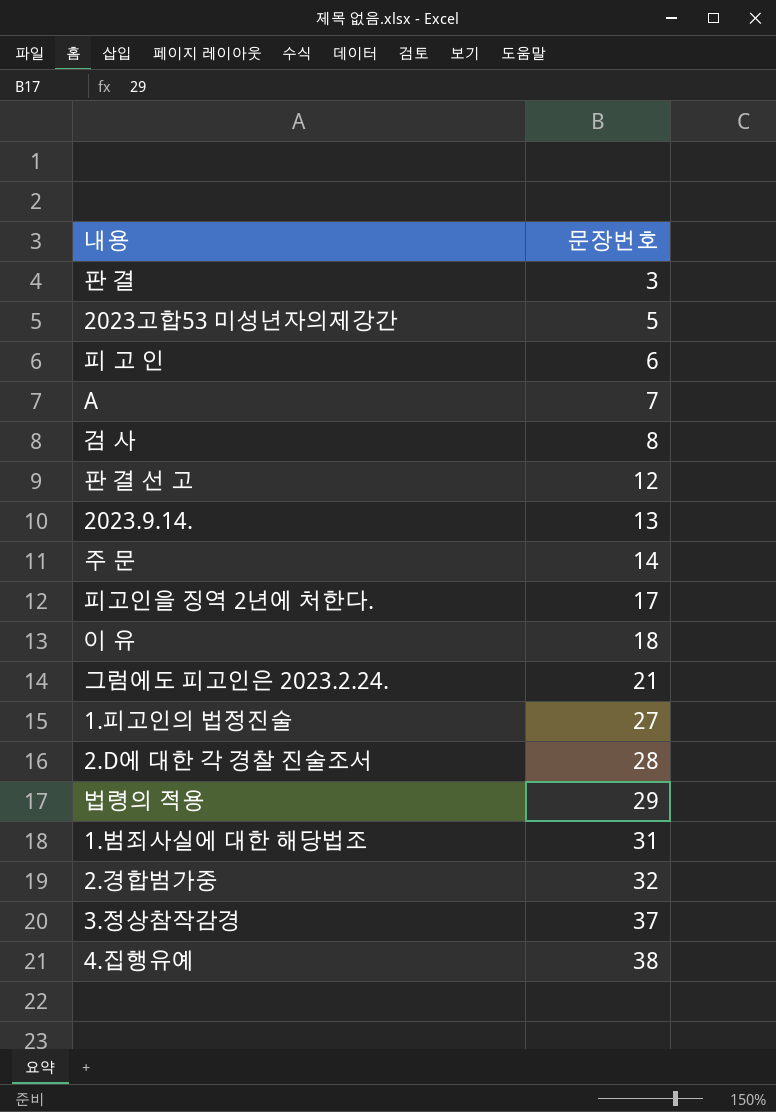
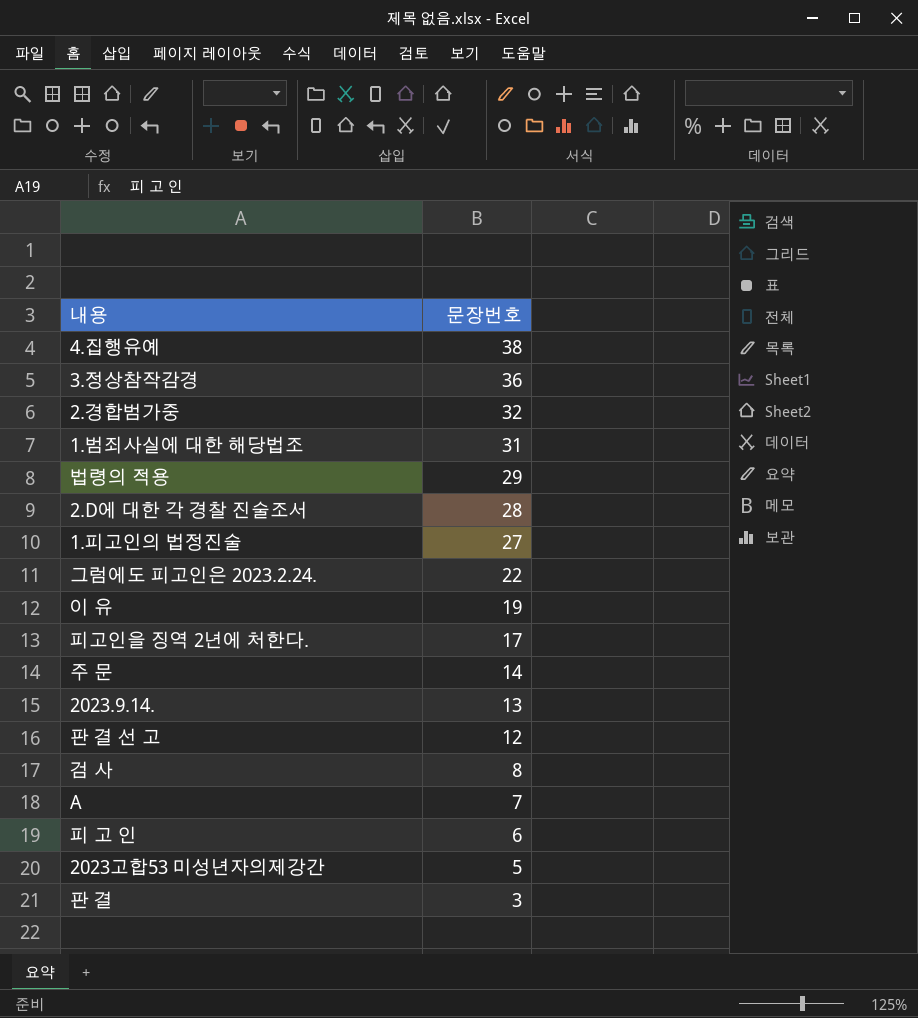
row order: 문장번호 ascending -> 문장번호 descending
3.정상참작감경 | 문장번호: 37 -> 36
그럼에도 피고인은 2023.2.24. | 문장번호: 21 -> 22
이 유 | 문장번호: 18 -> 19

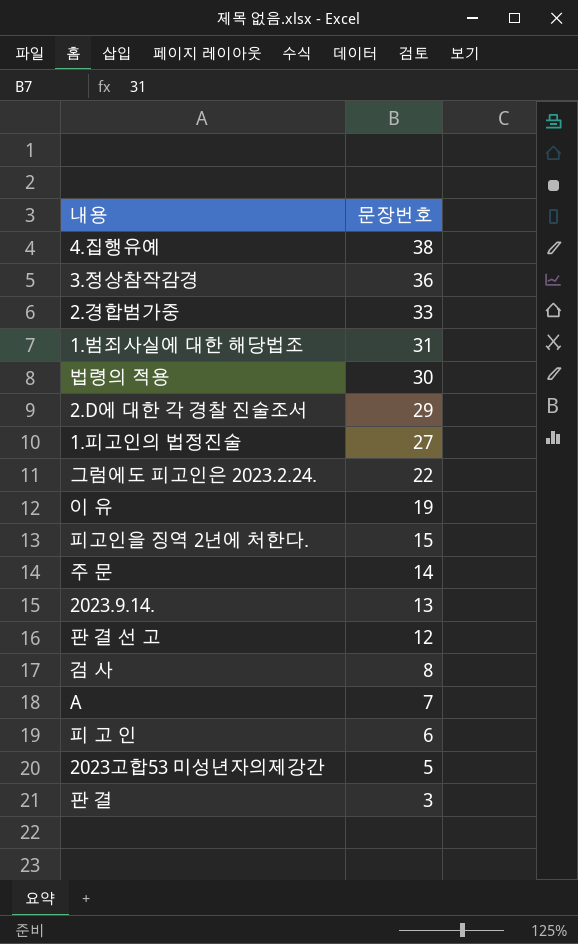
2.경합범가중 | 문장번호: 32 -> 33
법령의 적용 | 문장번호: 29 -> 30
2.D에 대한 각 경찰 진술조서 | 문장번호: 28 -> 29
피고인을 징역 2년에 처한다. | 문장번호: 17 -> 15

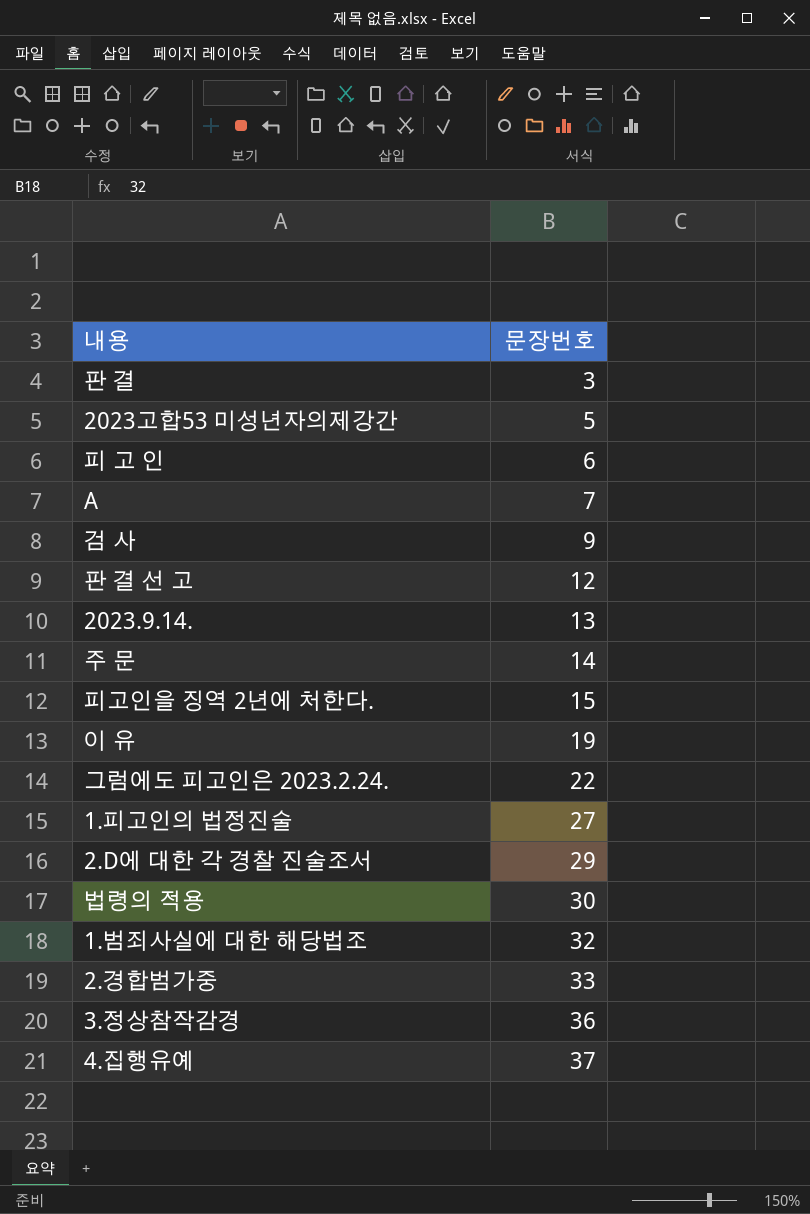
row order: 문장번호 descending -> 문장번호 ascending
검 사 | 문장번호: 8 -> 9
1.범죄사실에 대한 해당법조 | 문장번호: 31 -> 32
4.집행유예 | 문장번호: 38 -> 37

